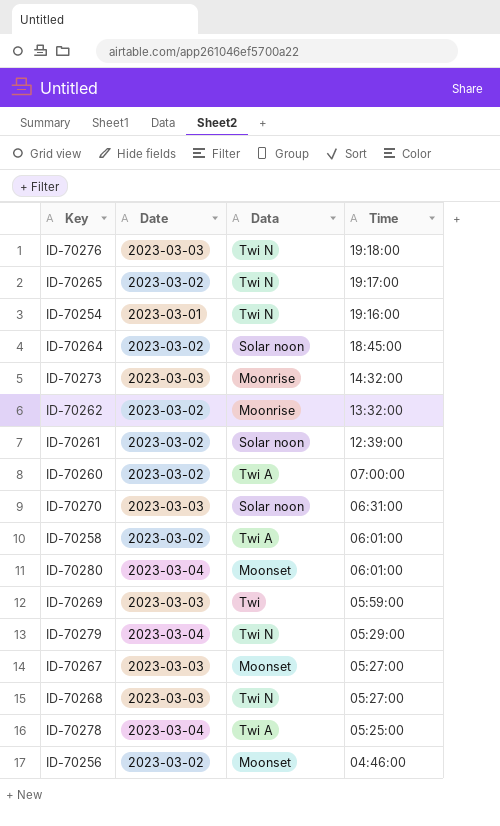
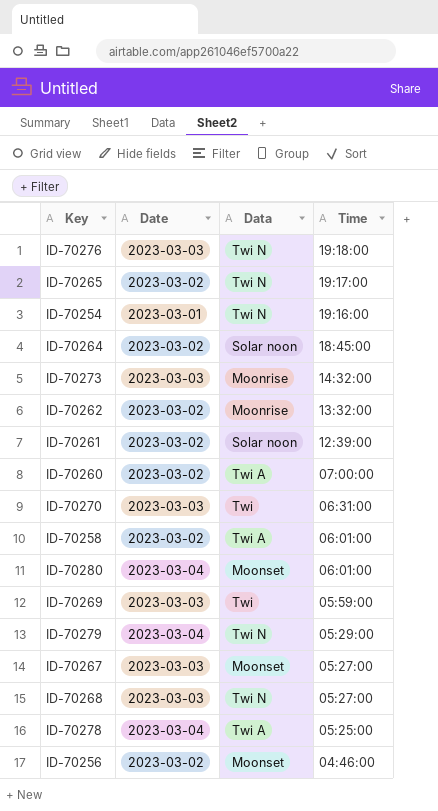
ID-70270 | Data: Solar noon -> Twi

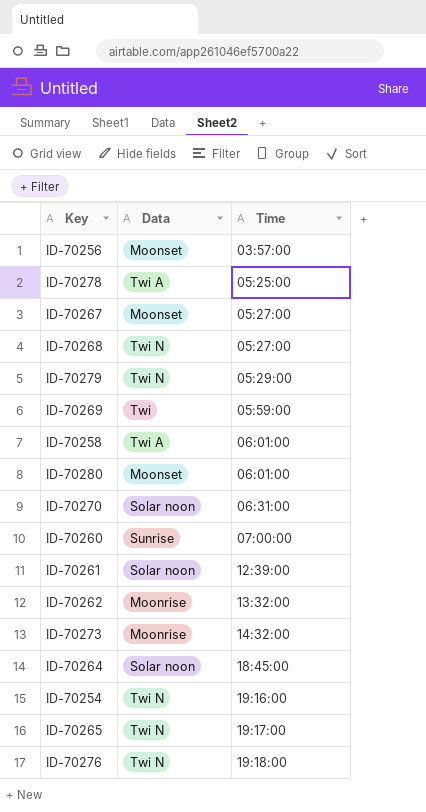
row order: Time descending -> Time ascending
column Date | position: 2 -> none
ID-70256 | Time: 04:46:00 -> 03:57:00
ID-70270 | Data: Twi -> Solar noon
ID-70260 | Data: Twi A -> Sunrise

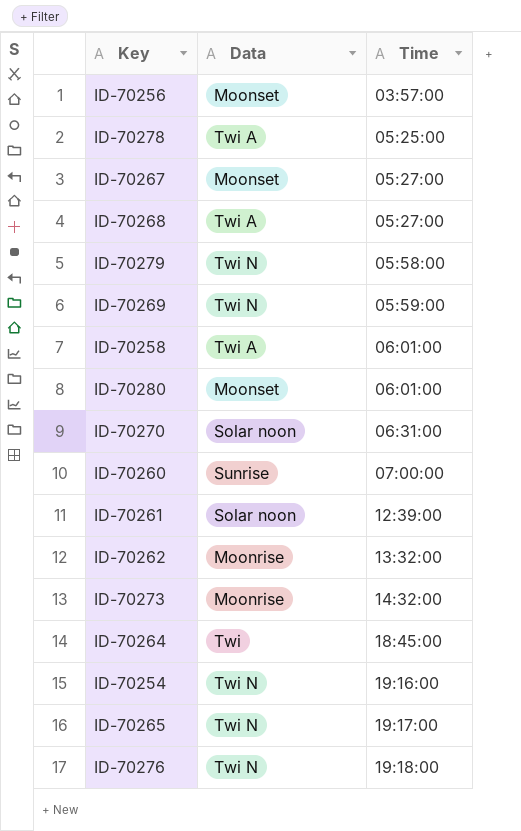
ID-70268 | Data: Twi N -> Twi A
ID-70279 | Time: 05:29:00 -> 05:58:00
ID-70269 | Data: Twi -> Twi N
ID-70264 | Data: Solar noon -> Twi

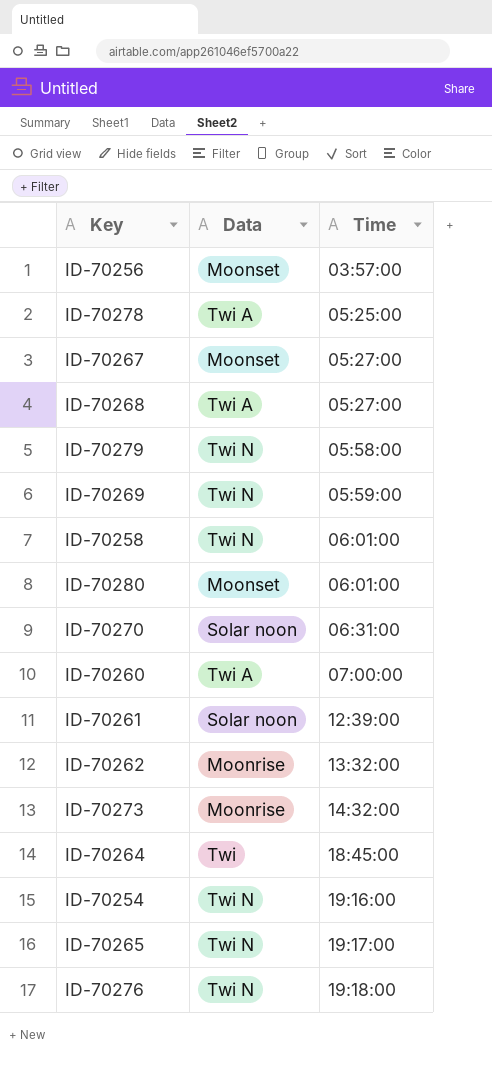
ID-70258 | Data: Twi A -> Twi N
ID-70260 | Data: Sunrise -> Twi A

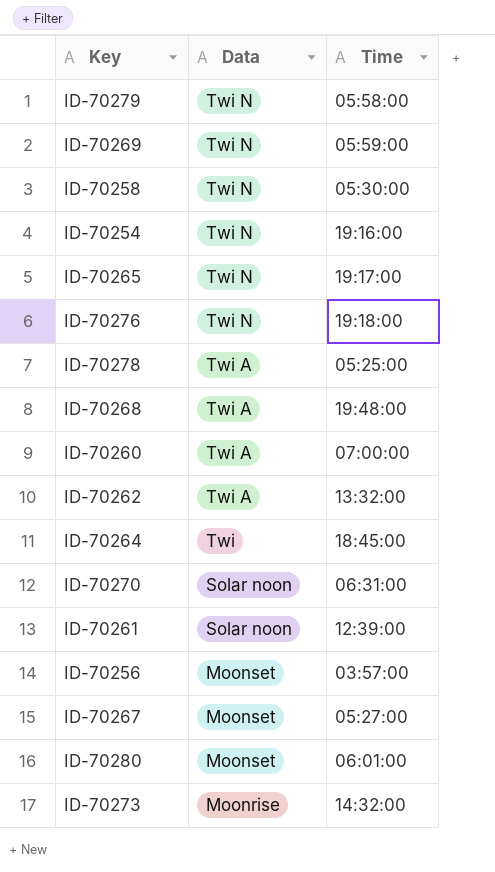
row order: Time ascending -> Data descending
ID-70258 | Time: 06:01:00 -> 05:30:00
ID-70268 | Time: 05:27:00 -> 19:48:00
ID-70262 | Data: Moonrise -> Twi A

